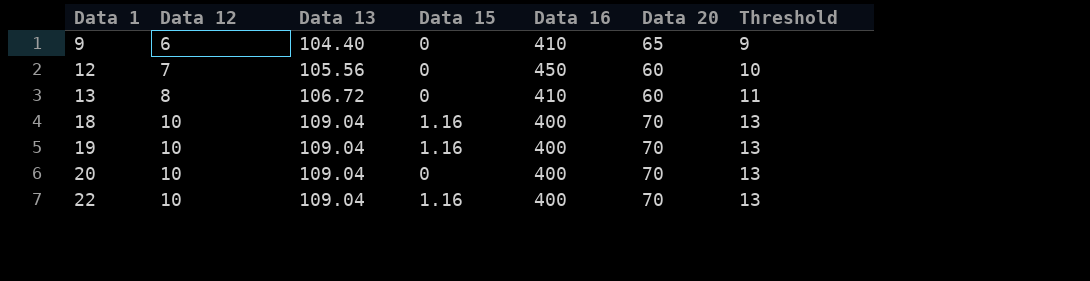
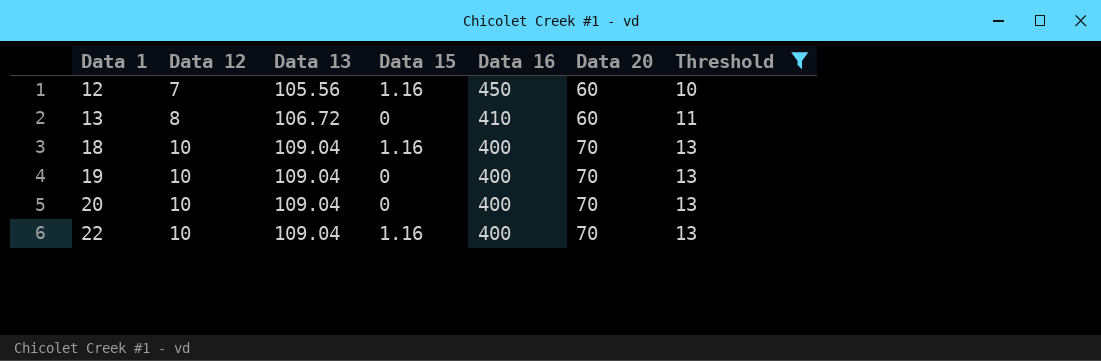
filter: none -> Threshold != 9
12 | Data 15: 0 -> 1.16
19 | Data 15: 1.16 -> 0

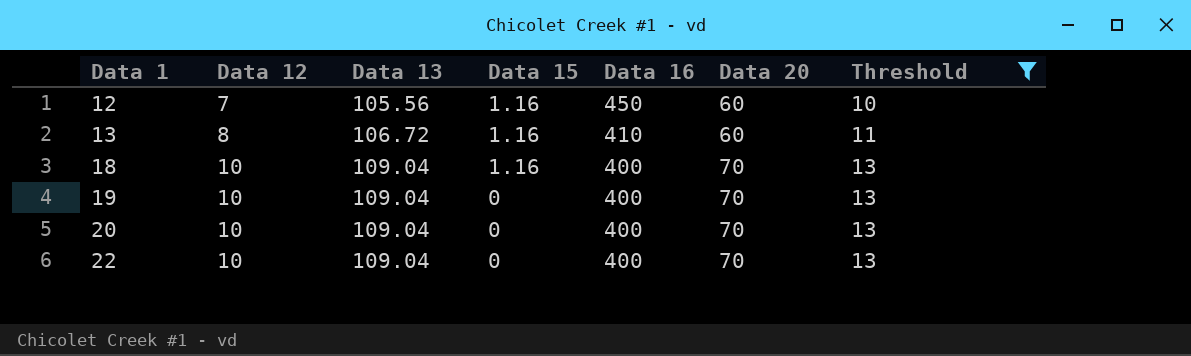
13 | Data 15: 0 -> 1.16
22 | Data 15: 1.16 -> 0

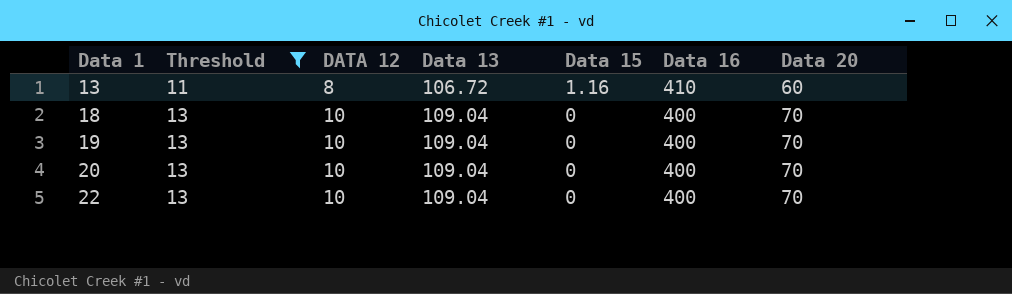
column Threshold | position: 7 -> 2
column name: Data 12 -> DATA 12
row 12: 7 | 105.56 | 1.16 | 450 | 60 | 10 -> none
18 | Data 15: 1.16 -> 0

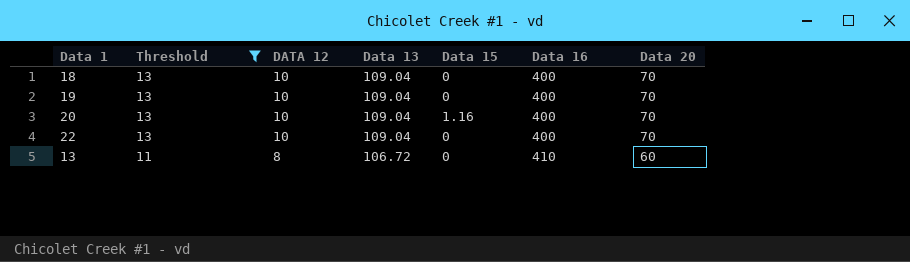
row order: Data 1 ascending -> Threshold descending
20 | Data 15: 0 -> 1.16
13 | Data 15: 1.16 -> 0

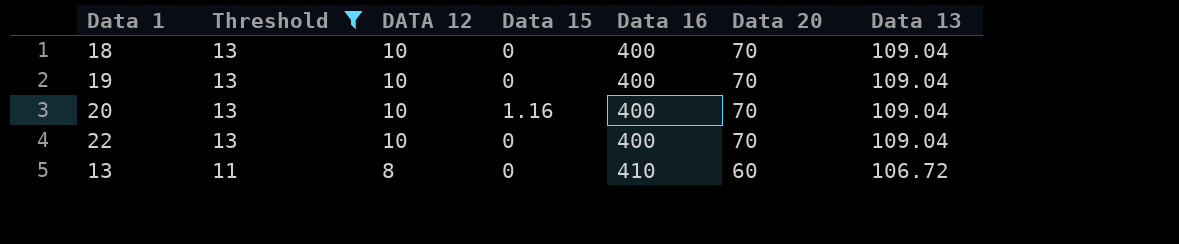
column Data 13 | position: 4 -> 7

